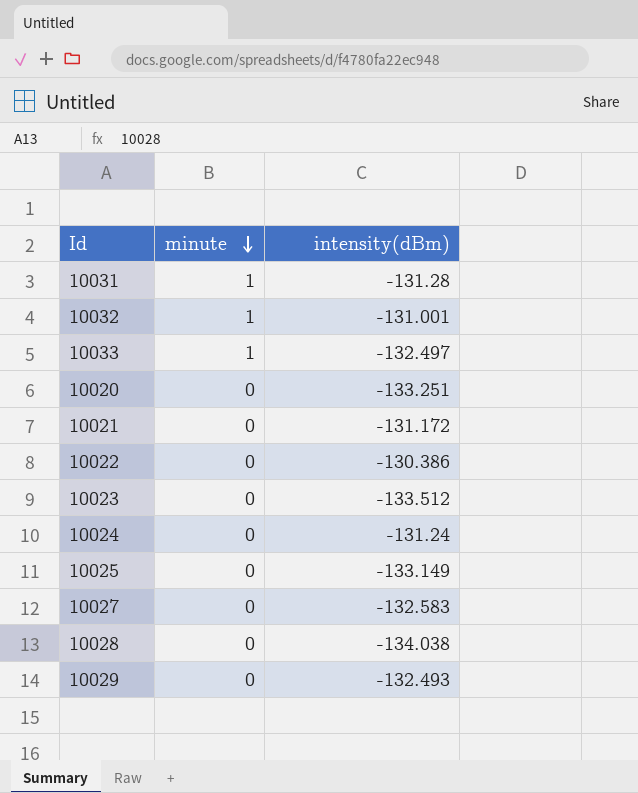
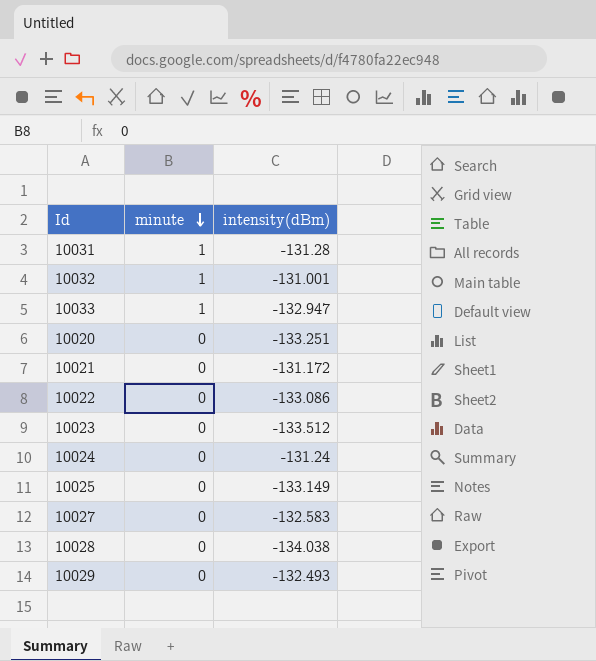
10033 | intensity(dBm): -132.497 -> -132.947
10022 | intensity(dBm): -130.386 -> -133.086

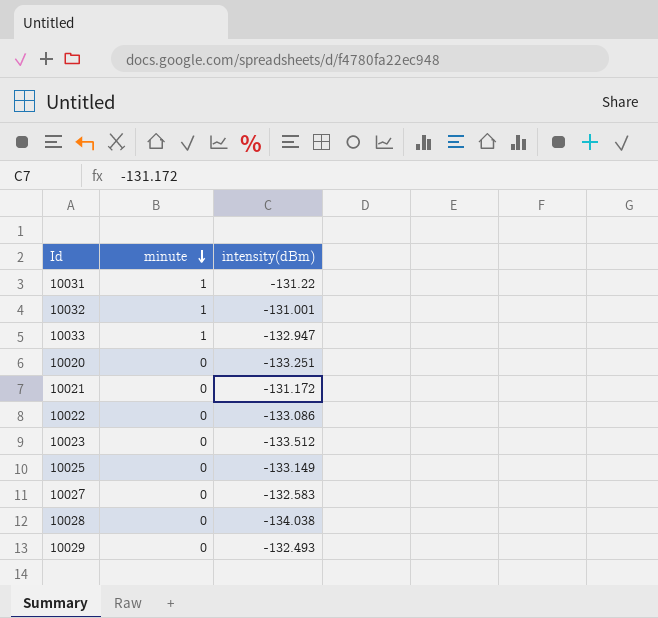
row 10024: 0 | -131.24 -> none
10031 | intensity(dBm): -131.28 -> -131.22

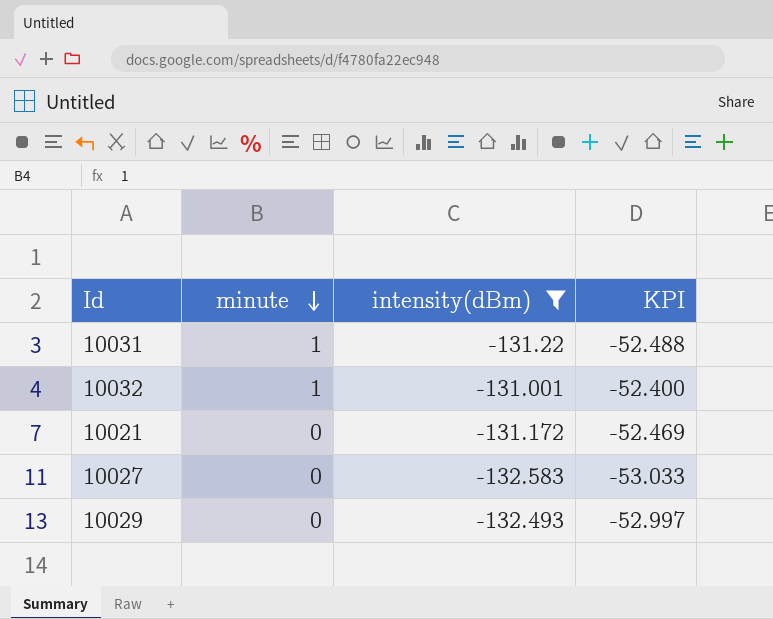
filter: none -> intensity(dBm) >= -132.583
column KPI | formula: none -> [intensity(dBm)] * 0.4

